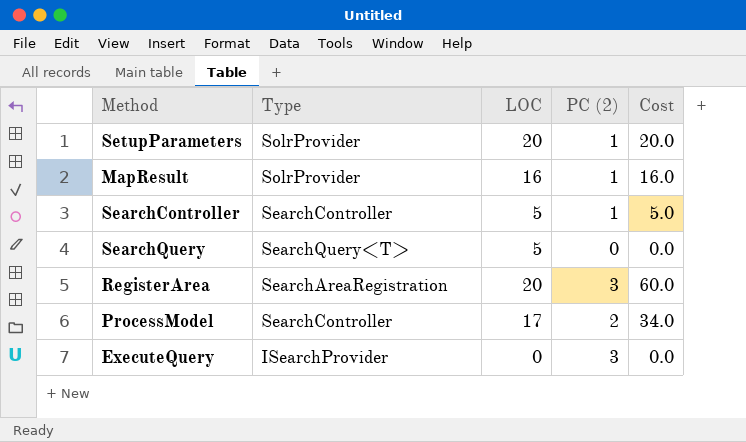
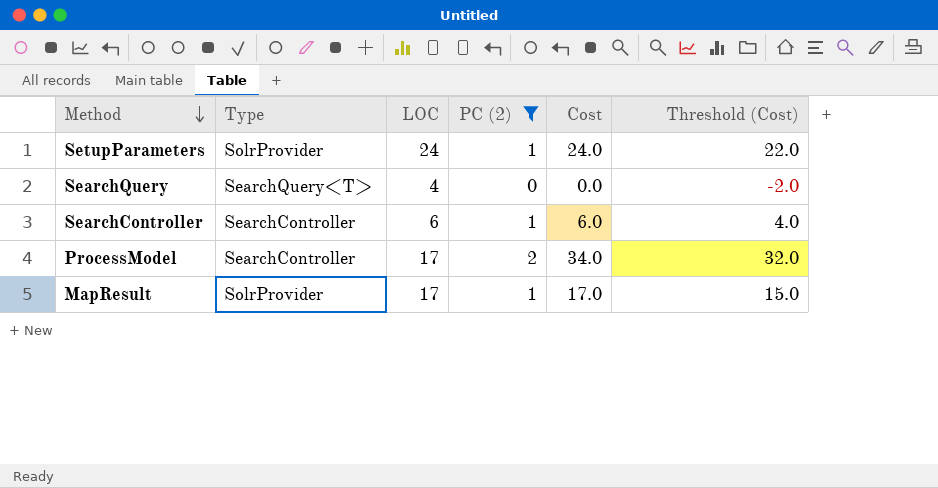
filter: none -> PC (2) != 3
row order: none -> Method descending
column Threshold (Cost) | formula: none -> [Cost] - 2
SetupParameters | LOC: 20 -> 24
SetupParameters | Cost: 20.0 -> 24.0
SearchQuery | LOC: 5 -> 4
SearchController | LOC: 5 -> 6
SearchController | Cost: 5.0 -> 6.0
MapResult | LOC: 16 -> 17
MapResult | Cost: 16.0 -> 17.0

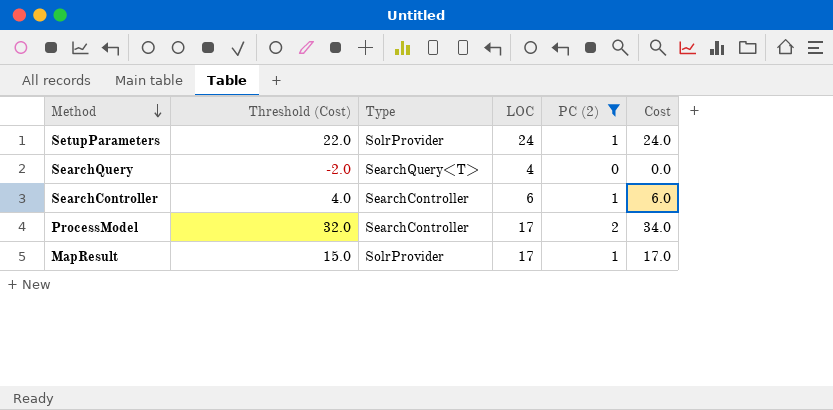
column Threshold (Cost) | position: 6 -> 2

